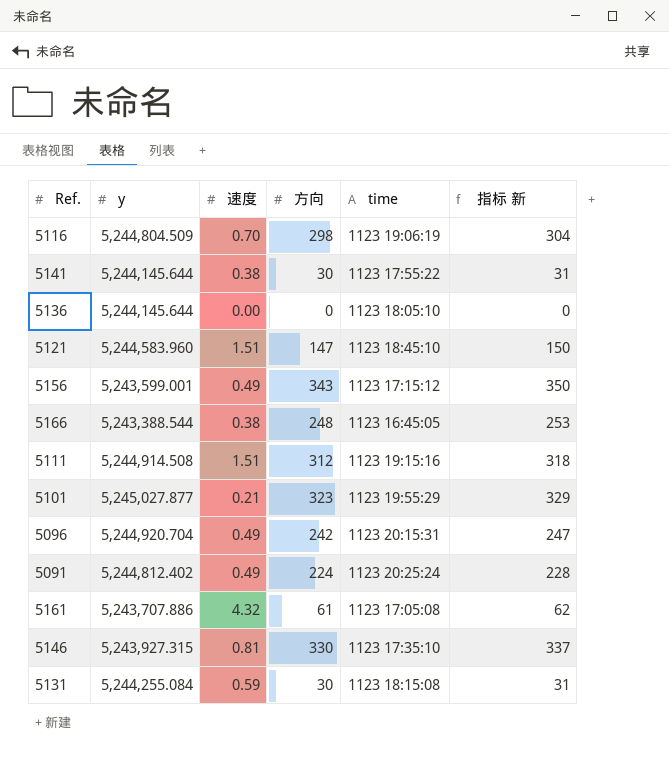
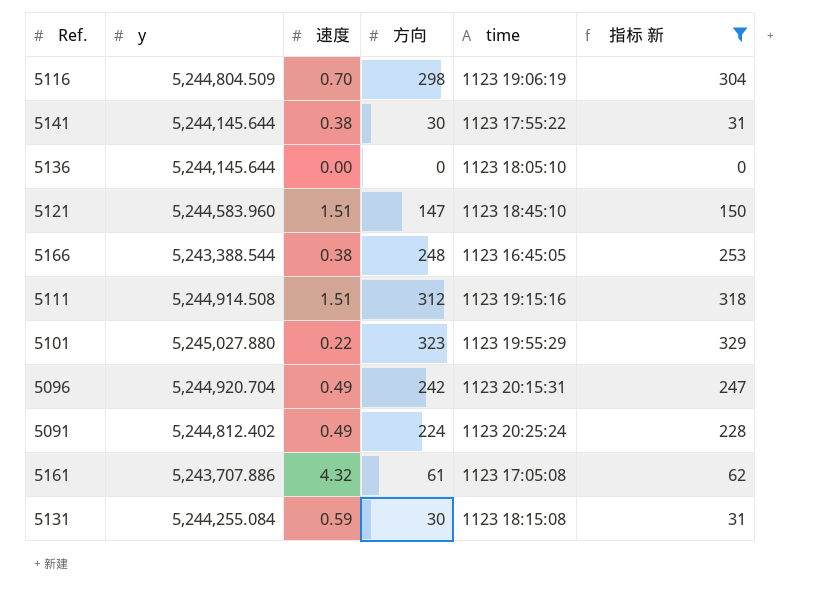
filter: none -> 指标 新 <= 329
5101 | y: 5,245,027.877 -> 5,245,027.880
5101 | 速度: 0.21 -> 0.22

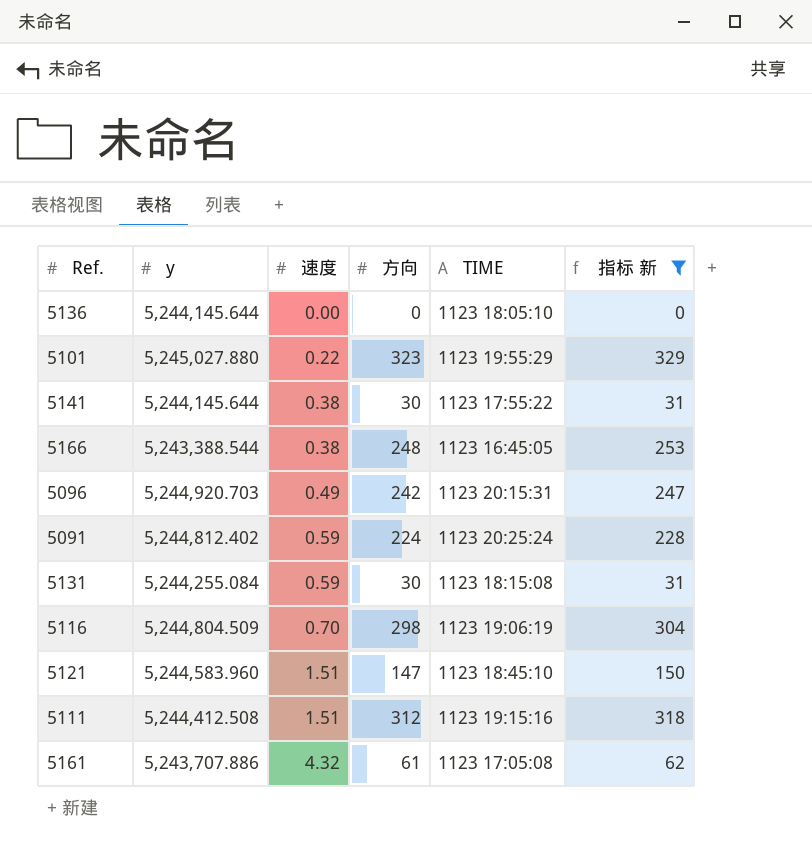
row order: none -> 速度 ascending
column name: time -> TIME
5096 | y: 5,244,920.704 -> 5,244,920.703
5091 | 速度: 0.49 -> 0.59
5111 | y: 5,244,914.508 -> 5,244,412.508

